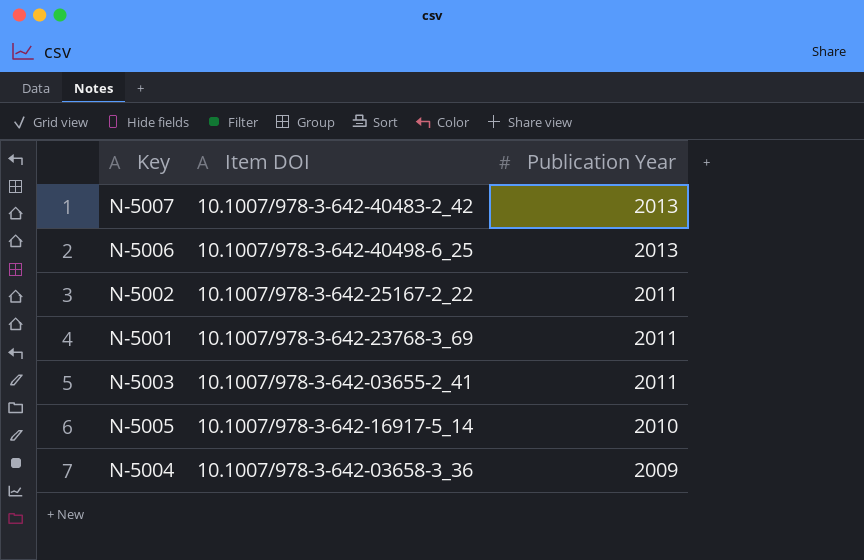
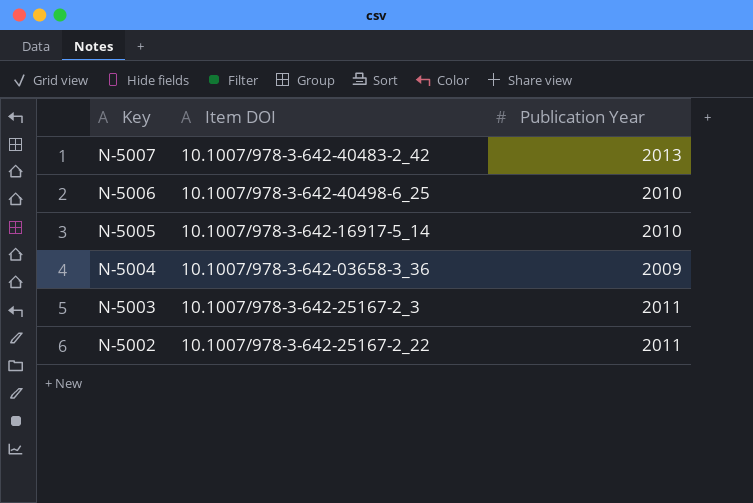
row order: Publication Year descending -> Key descending
row N-5001: 10.1007/978-3-642-23768-3_69 | 2011 -> none
N-5006 | Publication Year: 2013 -> 2010
N-5003 | Item DOI: 10.1007/978-3-642-03655-2_41 -> 10.1007/978-3-642-25167-2_3

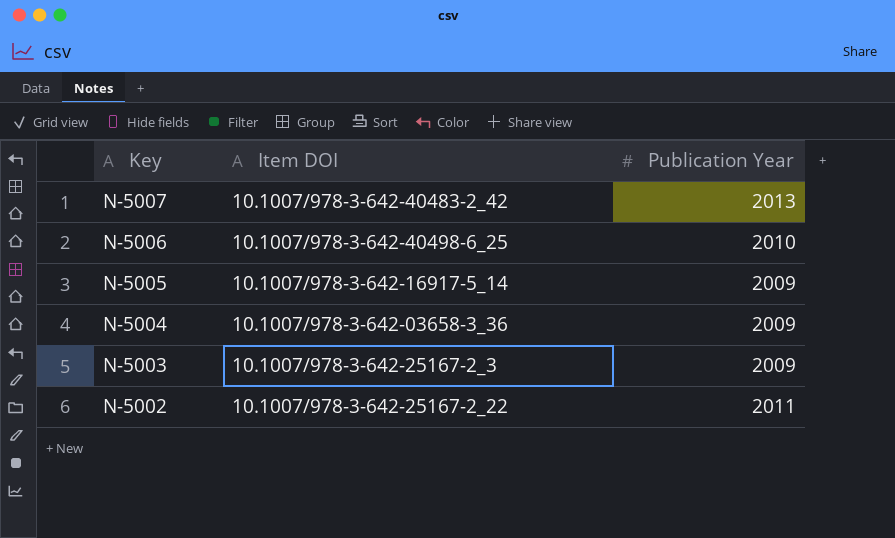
N-5005 | Publication Year: 2010 -> 2009
N-5003 | Publication Year: 2011 -> 2009

